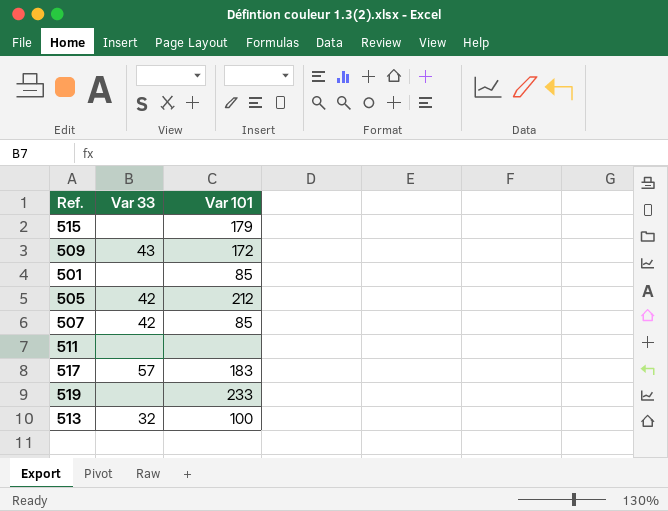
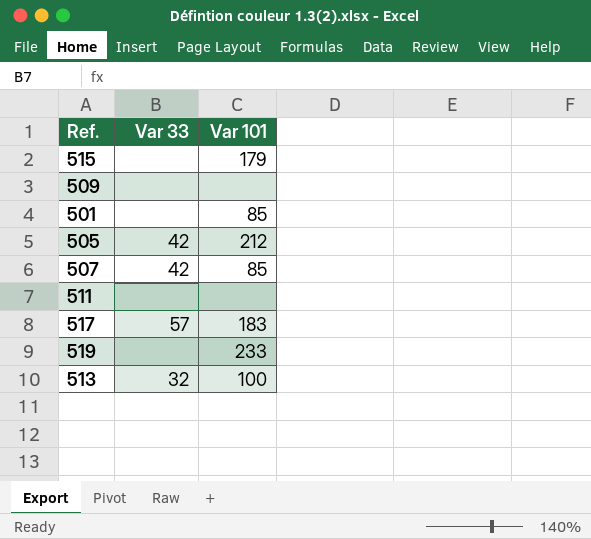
509 | Var 33: 43 -> none
509 | Var 101: 172 -> none

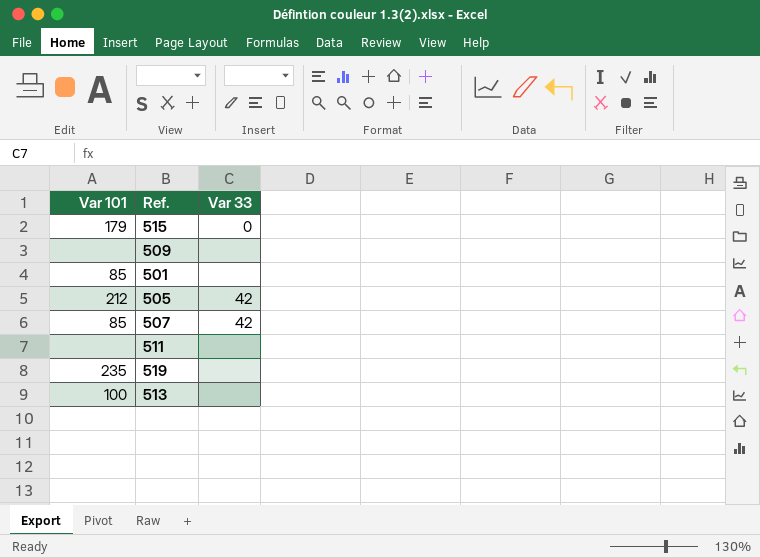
column Var 101 | position: 3 -> 1
row 517: 57 | 183 -> none
515 | Var 33: none -> 0
519 | Var 101: 233 -> 235
513 | Var 33: 32 -> none

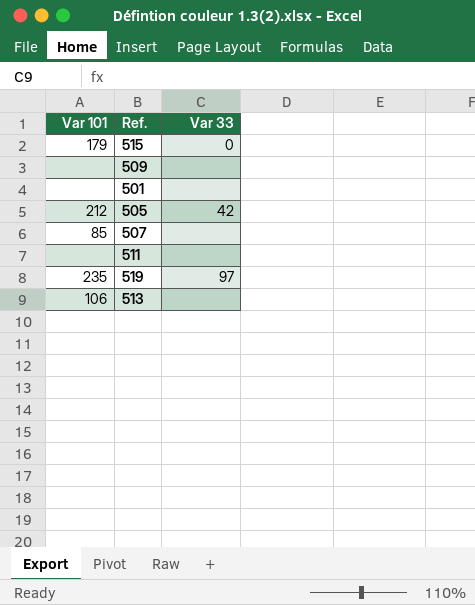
501 | Var 101: 85 -> none
507 | Var 33: 42 -> none
519 | Var 33: none -> 97
513 | Var 101: 100 -> 106

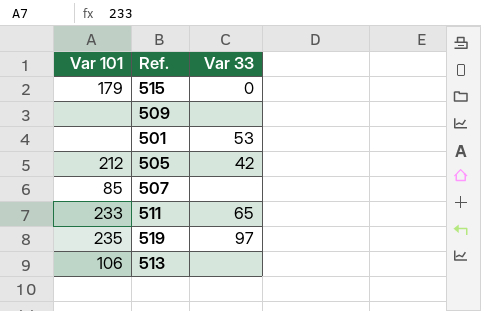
501 | Var 33: none -> 53
511 | Var 101: none -> 233
511 | Var 33: none -> 65

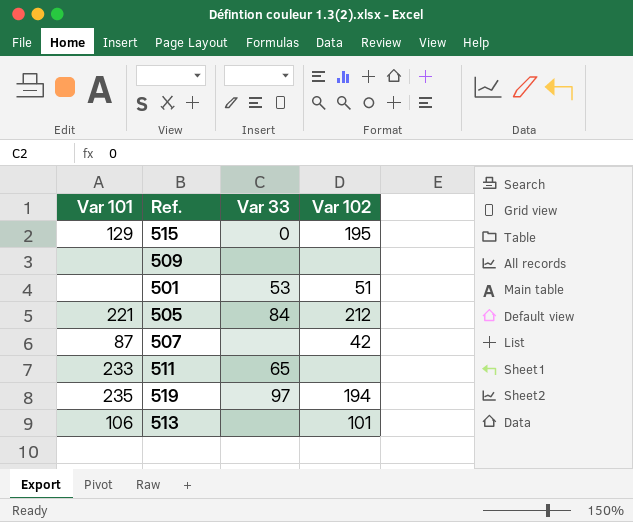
column Var 102 | position: none -> 4
515 | Var 101: 179 -> 129
505 | Var 101: 212 -> 221
505 | Var 33: 42 -> 84
507 | Var 101: 85 -> 87

